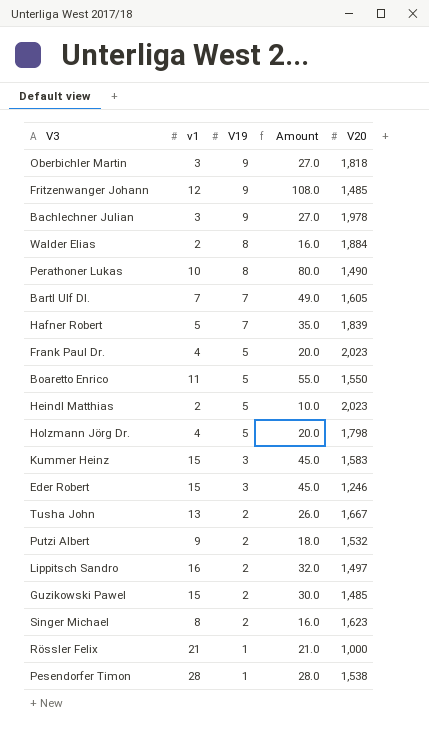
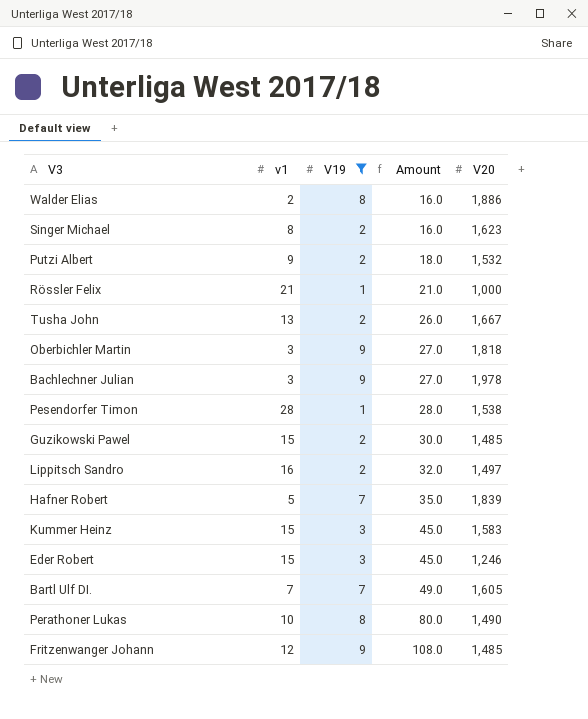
filter: none -> V19 != 5
row order: V19 descending -> Amount ascending
Walder Elias | V20: 1,884 -> 1,886

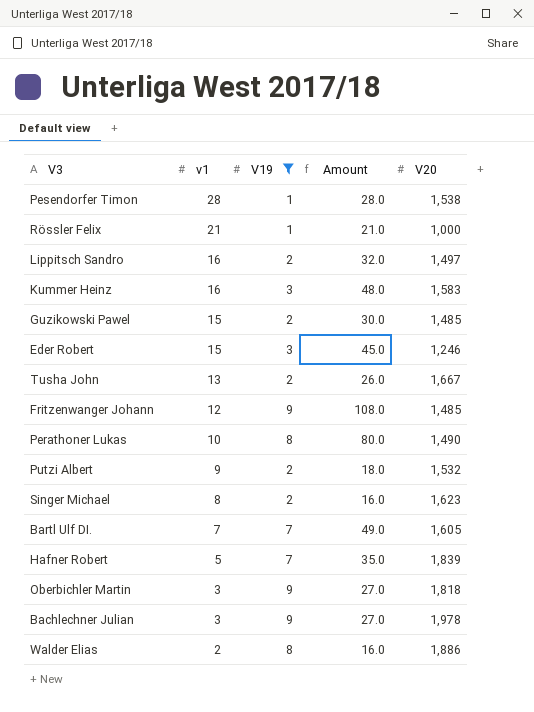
row order: Amount ascending -> v1 descending
Kummer Heinz | v1: 15 -> 16
Kummer Heinz | Amount: 45.0 -> 48.0

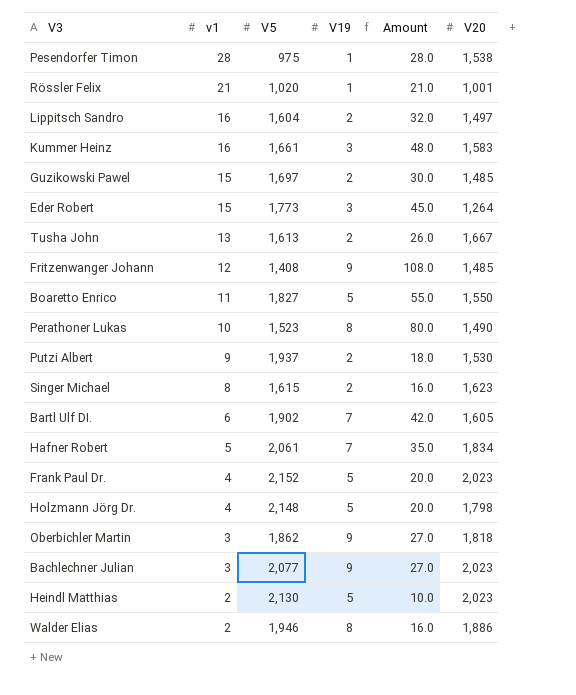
filter: V19 != 5 -> none
column V5 | position: none -> 3
Rössler Felix | V20: 1,000 -> 1,001
Eder Robert | V20: 1,246 -> 1,264
Putzi Albert | V20: 1,532 -> 1,530
Bartl Ulf DI. | v1: 7 -> 6
Bartl Ulf DI. | Amount: 49.0 -> 42.0
Hafner Robert | V20: 1,839 -> 1,834
Bachlechner Julian | V20: 1,978 -> 2,023

